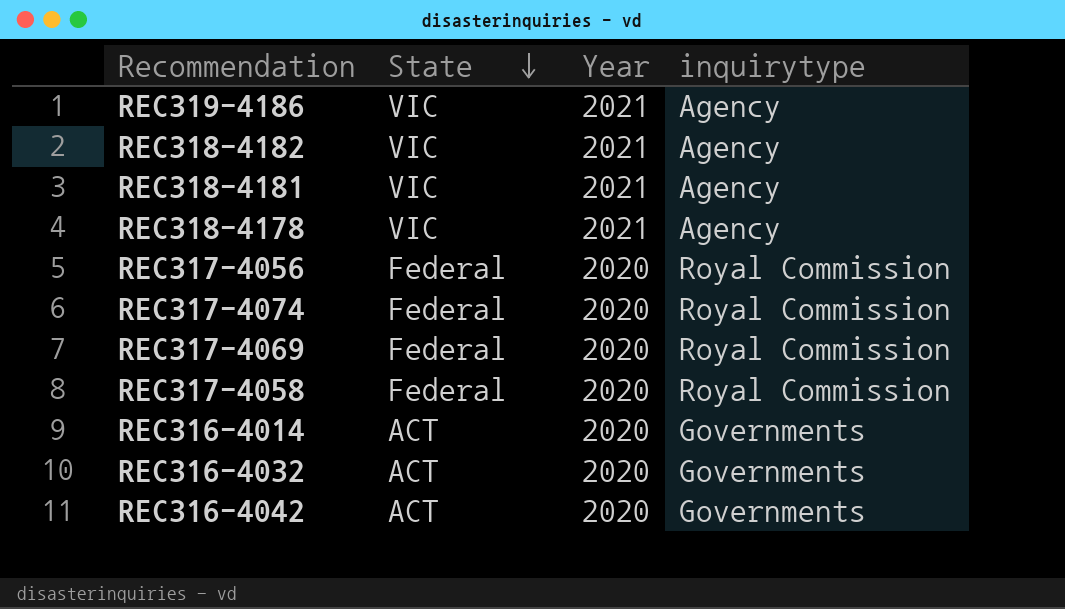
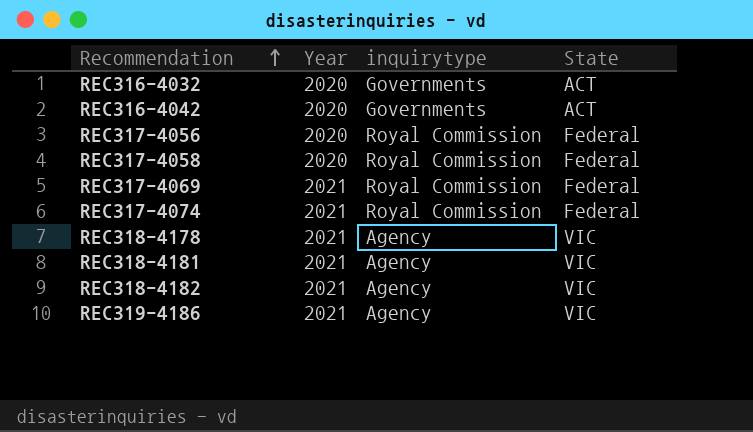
row order: State descending -> Recommendation ascending
column State | position: 2 -> 4
row REC316-4014: ACT | 2020 | Governments -> none
REC317-4069 | Year: 2020 -> 2021
REC317-4074 | Year: 2020 -> 2021

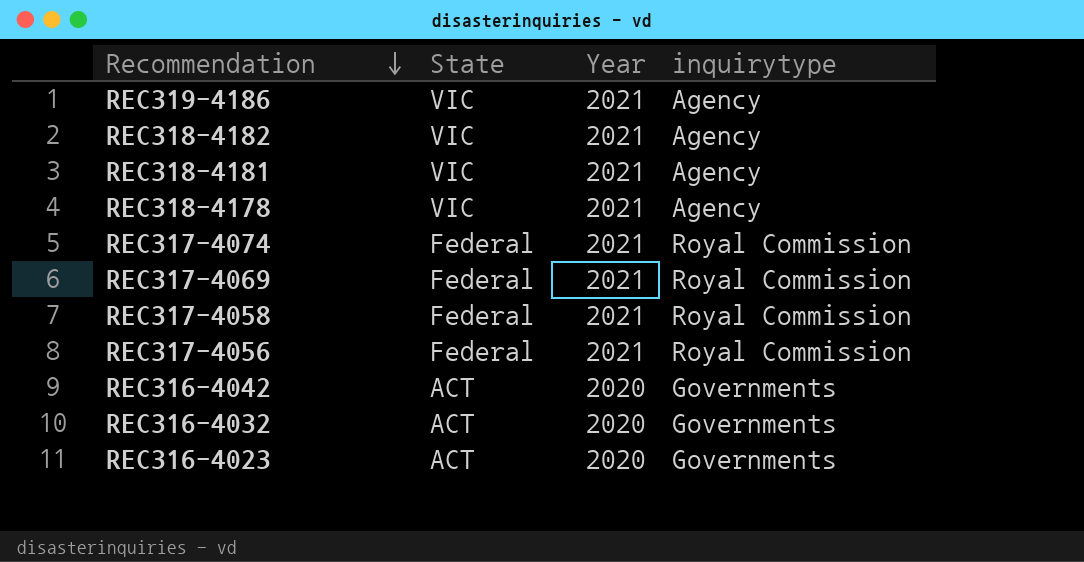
row order: Recommendation ascending -> Recommendation descending
column State | position: 4 -> 2
REC317-4058 | Year: 2020 -> 2021
REC317-4056 | Year: 2020 -> 2021
row REC316-4023: none -> ACT | 2020 | Governments

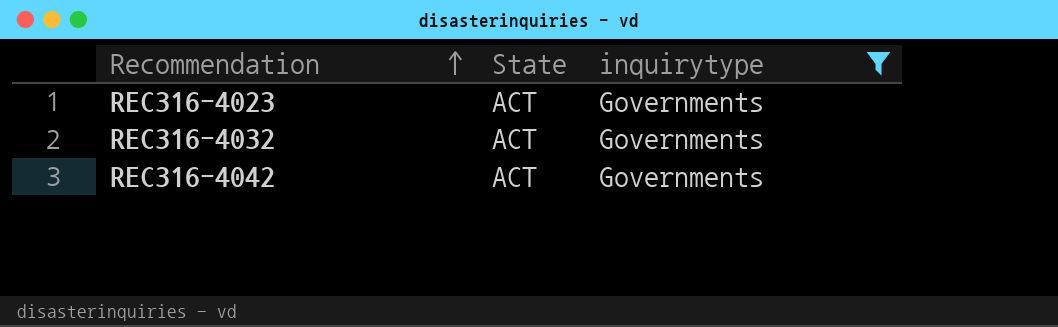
filter: none -> inquirytype = Governments
row order: Recommendation descending -> Recommendation ascending
column Year | position: 3 -> none

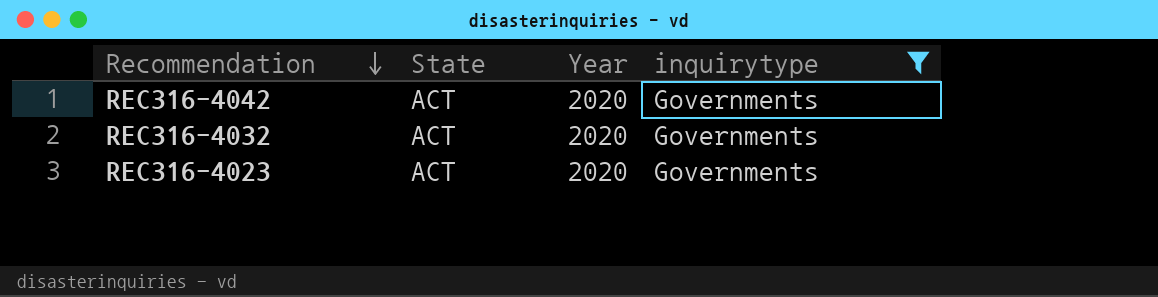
row order: Recommendation ascending -> Recommendation descending
column Year | position: none -> 3

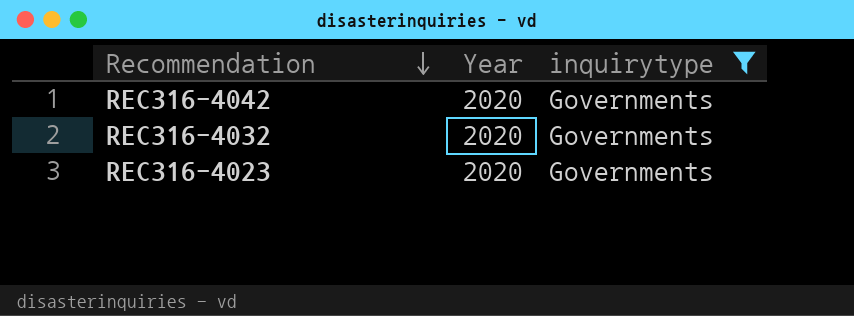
column State | position: 2 -> none

